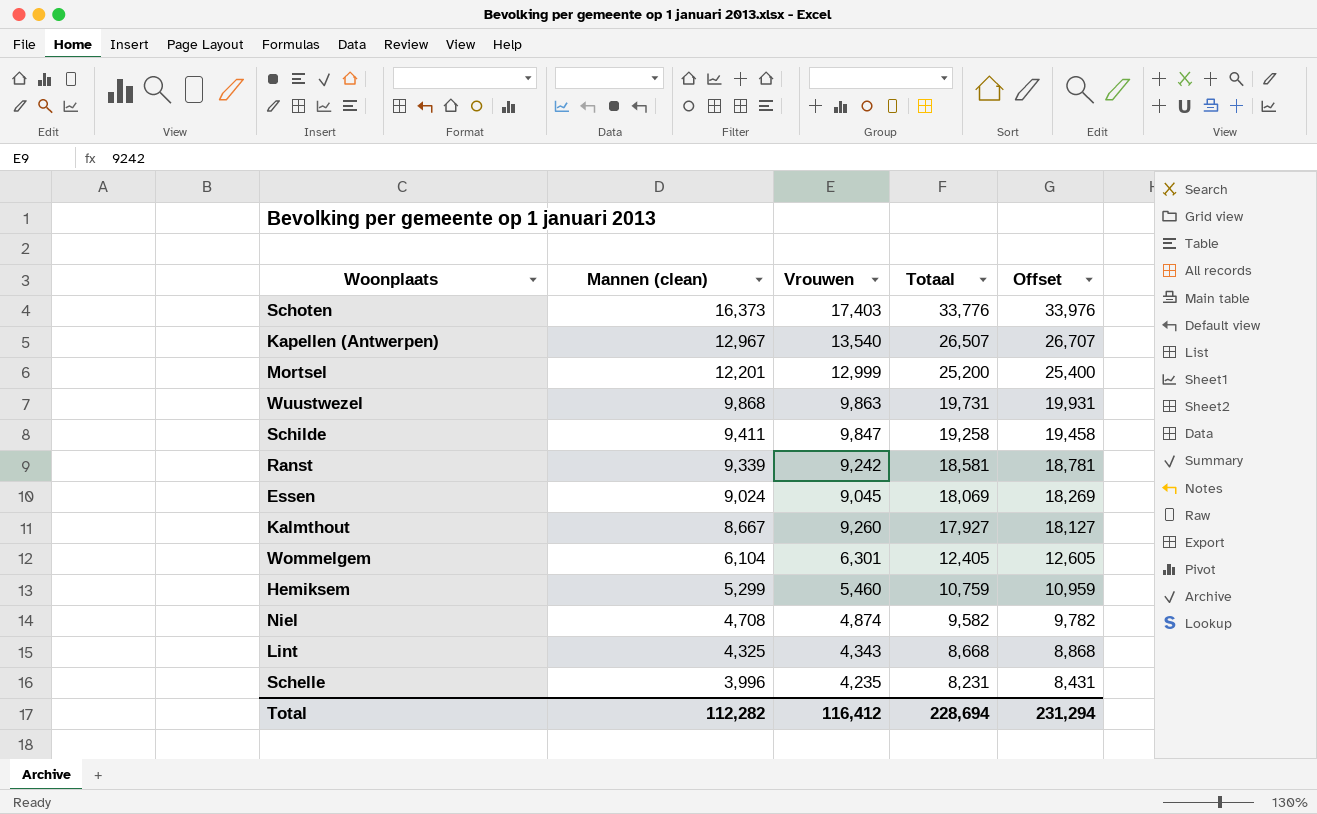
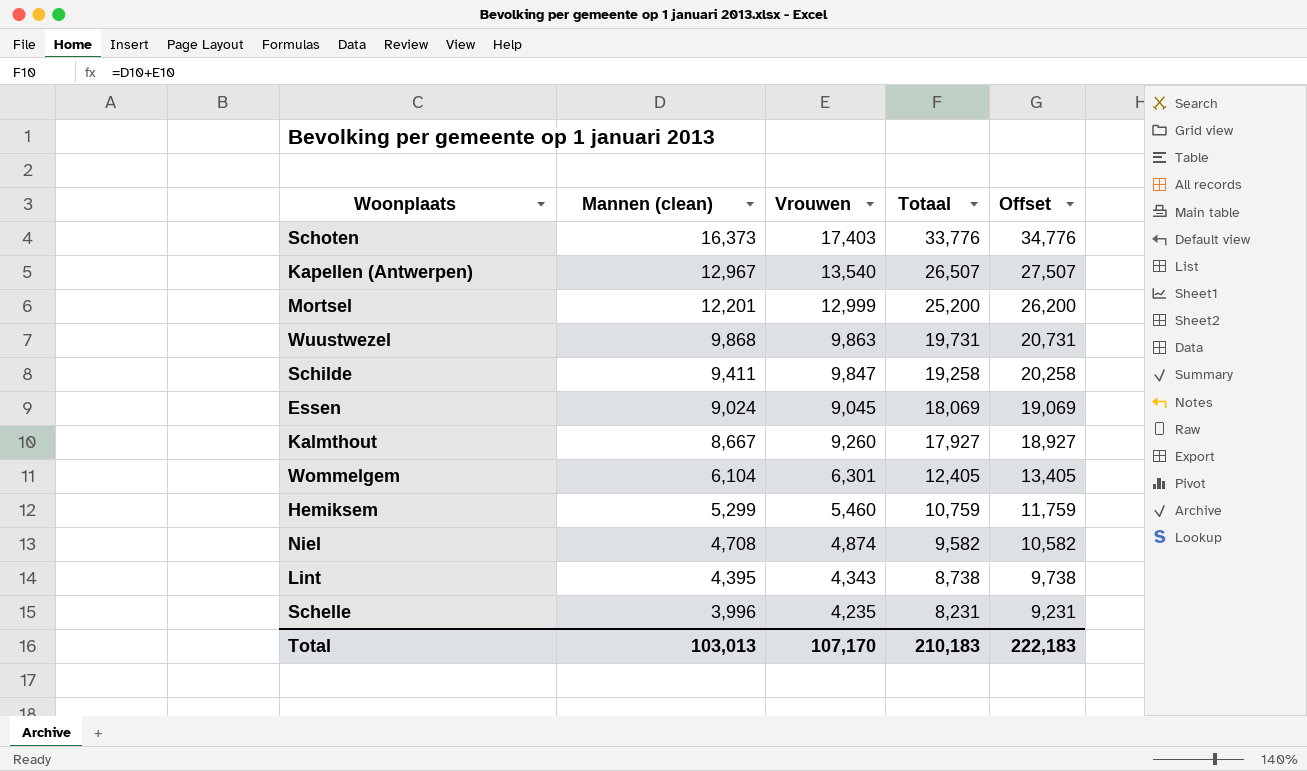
column Offset | formula: [Totaal] + 200 -> [Totaal] + 1000
row Ranst: 9,339 | 9,242 | 18,581 | 18,781 -> none
Lint | Mannen (clean): 4,325 -> 4,395
Lint | Totaal: 8,668 -> 8,738
Total | Mannen (clean): 112,282 -> 103,013
Total | Vrouwen: 116,412 -> 107,170
Total | Totaal: 228,694 -> 210,183
Total | Offset: 231,294 -> 222,183

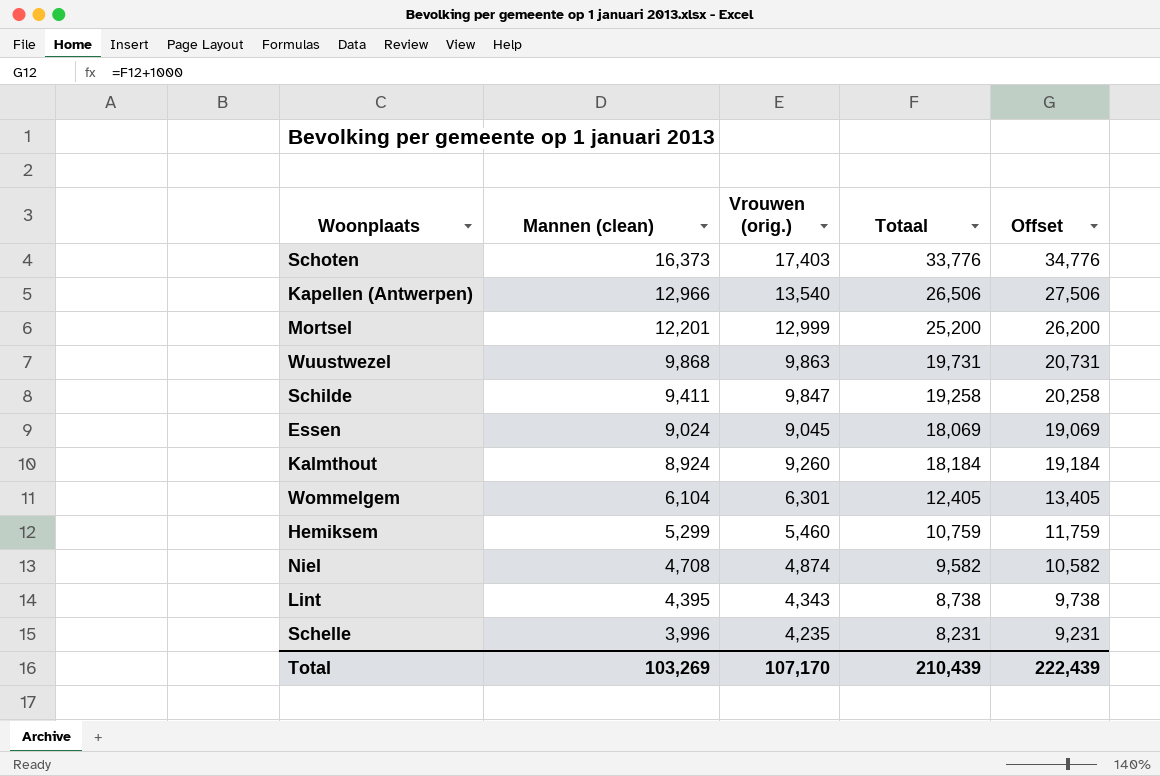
column name: Vrouwen -> Vrouwen (orig.)
Kapellen (Antwerpen) | Mannen (clean): 12,967 -> 12,966
Kapellen (Antwerpen) | Totaal: 26,507 -> 26,506
Kapellen (Antwerpen) | Offset: 27,507 -> 27,506
Kalmthout | Mannen (clean): 8,667 -> 8,924
Kalmthout | Totaal: 17,927 -> 18,184
Kalmthout | Offset: 18,927 -> 19,184
Total | Mannen (clean): 103,013 -> 103,269
Total | Totaal: 210,183 -> 210,439
Total | Offset: 222,183 -> 222,439

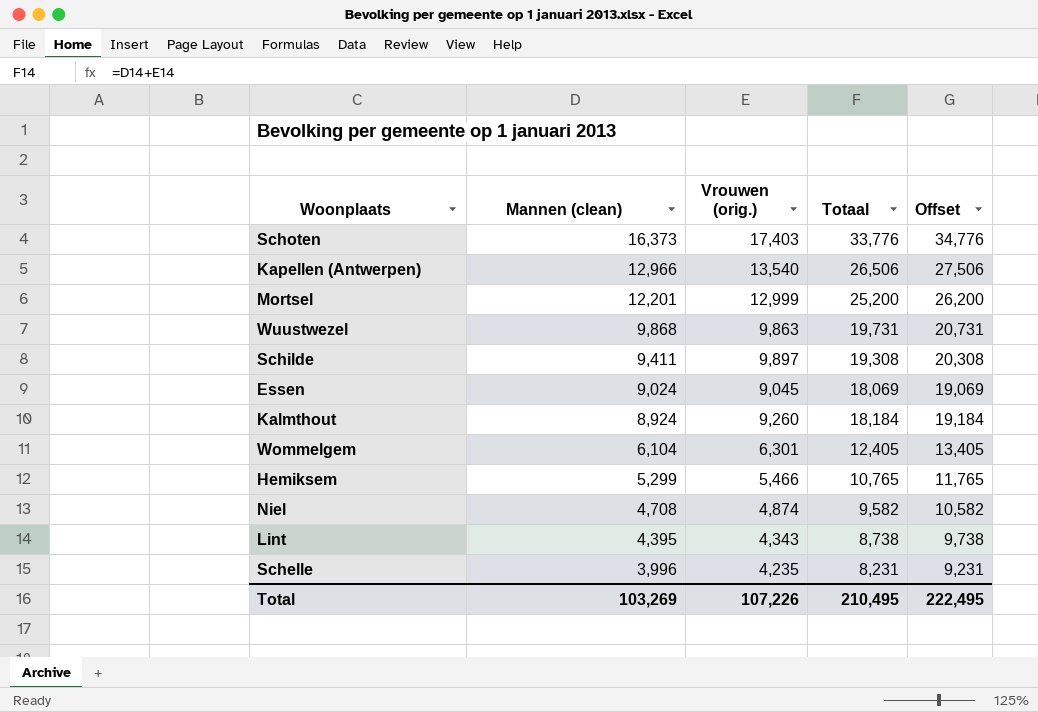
Schilde | Vrouwen (orig.): 9,847 -> 9,897
Schilde | Totaal: 19,258 -> 19,308
Schilde | Offset: 20,258 -> 20,308
Hemiksem | Vrouwen (orig.): 5,460 -> 5,466
Hemiksem | Totaal: 10,759 -> 10,765
Hemiksem | Offset: 11,759 -> 11,765
Total | Vrouwen (orig.): 107,170 -> 107,226
Total | Totaal: 210,439 -> 210,495
Total | Offset: 222,439 -> 222,495

